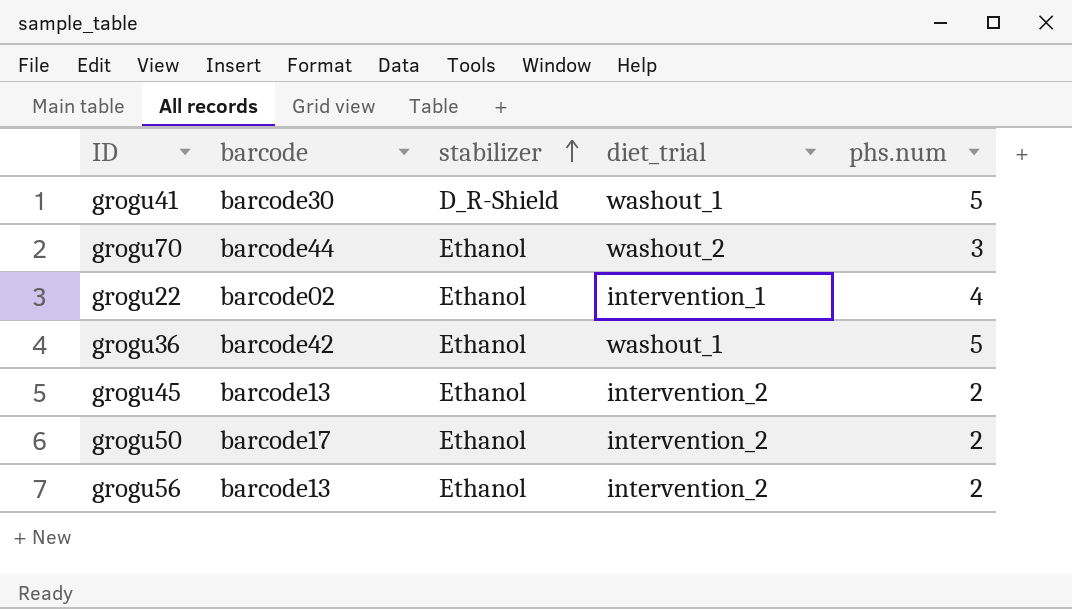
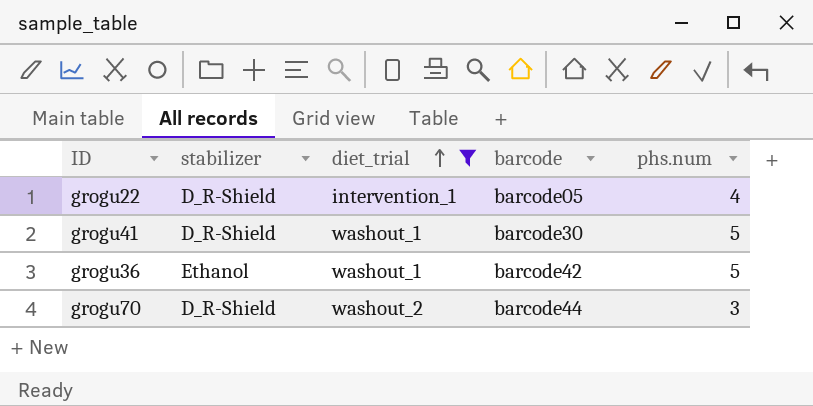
filter: none -> diet_trial != intervention_2
row order: stabilizer ascending -> diet_trial ascending
column barcode | position: 2 -> 4
grogu22 | stabilizer: Ethanol -> D_R-Shield
grogu22 | barcode: barcode02 -> barcode05
grogu70 | stabilizer: Ethanol -> D_R-Shield

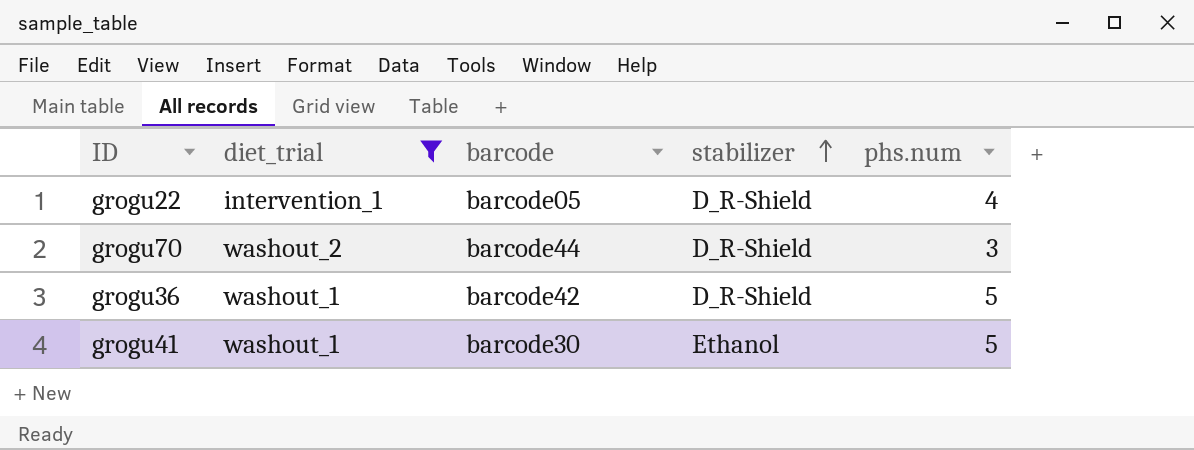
row order: diet_trial ascending -> stabilizer ascending
column stabilizer | position: 2 -> 4
grogu36 | stabilizer: Ethanol -> D_R-Shield
grogu41 | stabilizer: D_R-Shield -> Ethanol

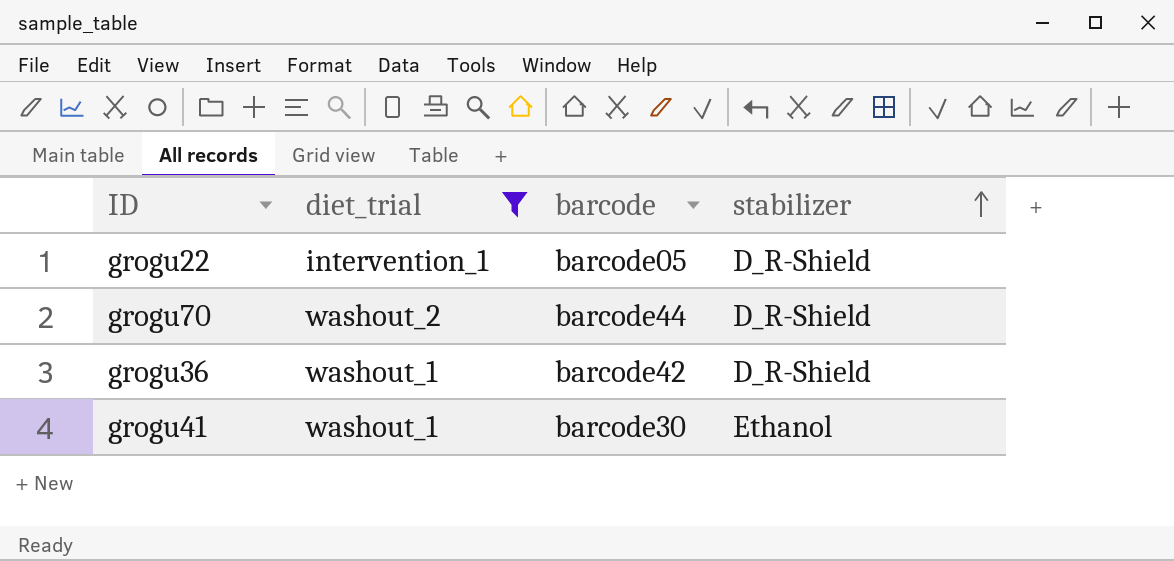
column phs.num | position: 5 -> none

